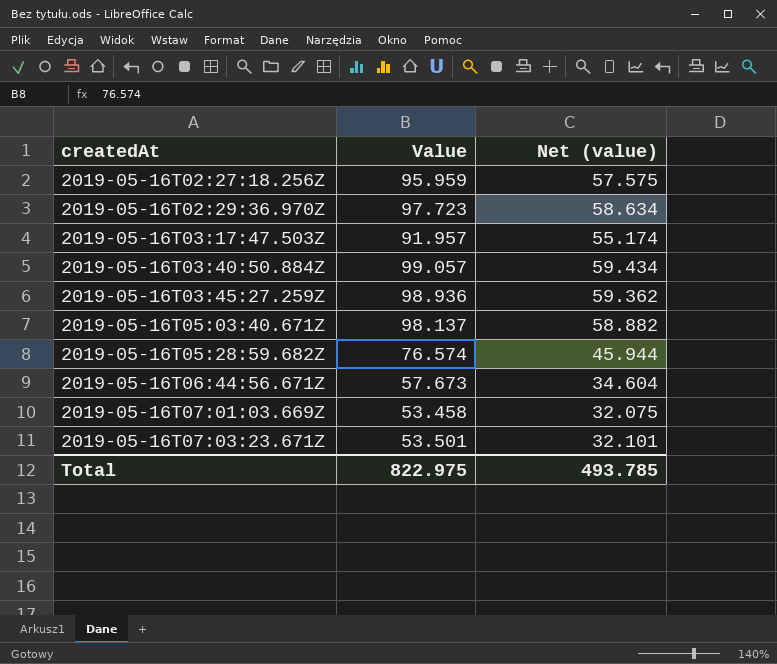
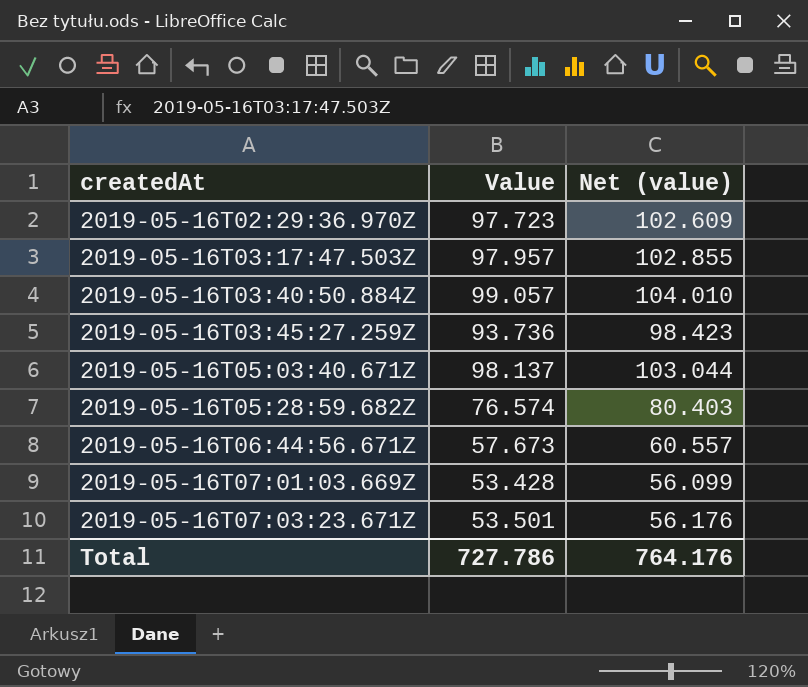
column Net (value) | formula: [Value] * 0.6 -> [Value] * 1.05
row 2019-05-16T02:27:18.256Z: 95.959 | 57.575 -> none
2019-05-16T03:17:47.503Z | Value: 91.957 -> 97.957
2019-05-16T03:45:27.259Z | Value: 98.936 -> 93.736
2019-05-16T07:01:03.669Z | Value: 53.458 -> 53.428
Total | Value: 822.975 -> 727.786
Total | Net (value): 493.785 -> 764.176

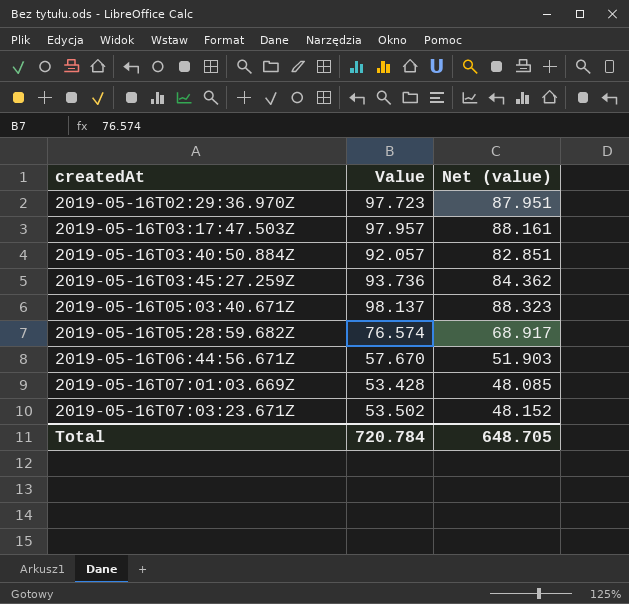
column Net (value) | formula: [Value] * 1.05 -> [Value] * 0.9
2019-05-16T03:40:50.884Z | Value: 99.057 -> 92.057
2019-05-16T06:44:56.671Z | Value: 57.673 -> 57.670
2019-05-16T07:03:23.671Z | Value: 53.501 -> 53.502
Total | Value: 727.786 -> 720.784
Total | Net (value): 764.176 -> 648.705

